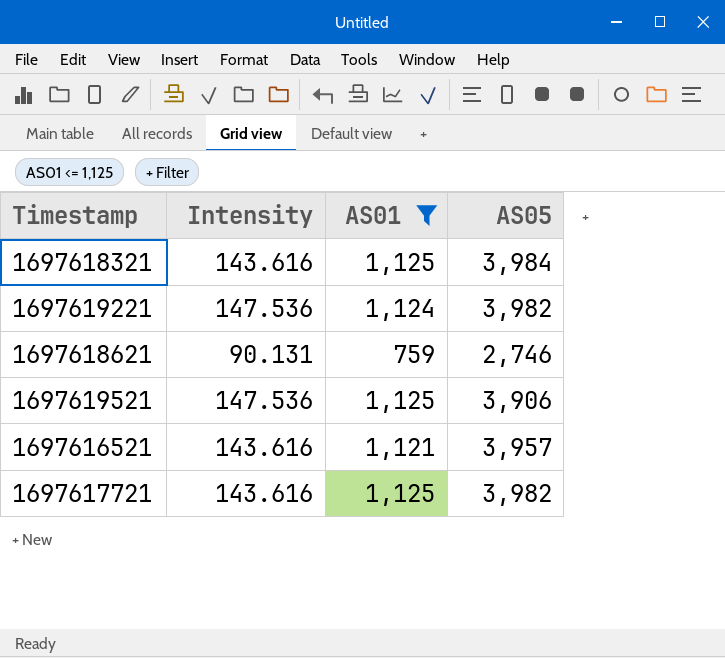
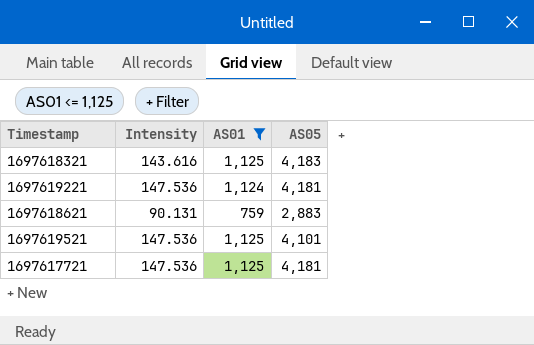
row 1697616521: 143.616 | 1,121 | 3,957 -> none
1697618321 | AS05: 3,984 -> 4,183
1697619221 | AS05: 3,982 -> 4,181
1697618621 | AS05: 2,746 -> 2,883
1697619521 | AS05: 3,906 -> 4,101
1697617721 | Intensity: 143.616 -> 147.536
1697617721 | AS05: 3,982 -> 4,181

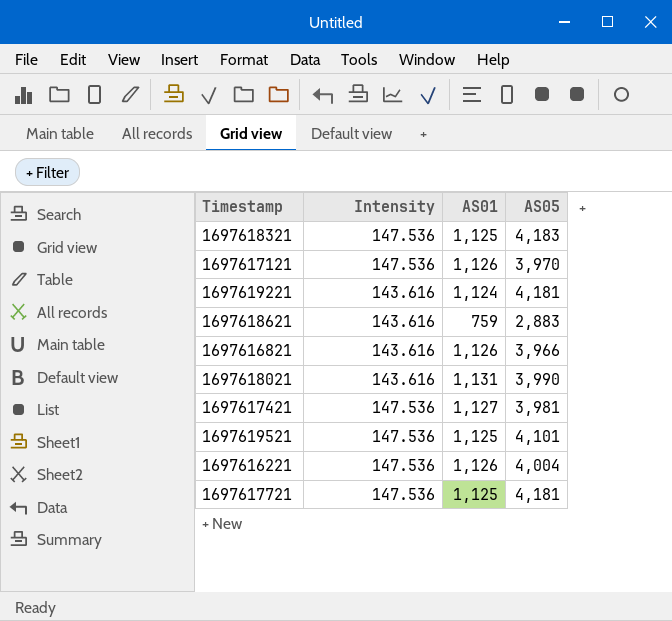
filter: AS01 <= 1,125 -> none
1697618321 | Intensity: 143.616 -> 147.536
1697619221 | Intensity: 147.536 -> 143.616
1697618621 | Intensity: 90.131 -> 143.616

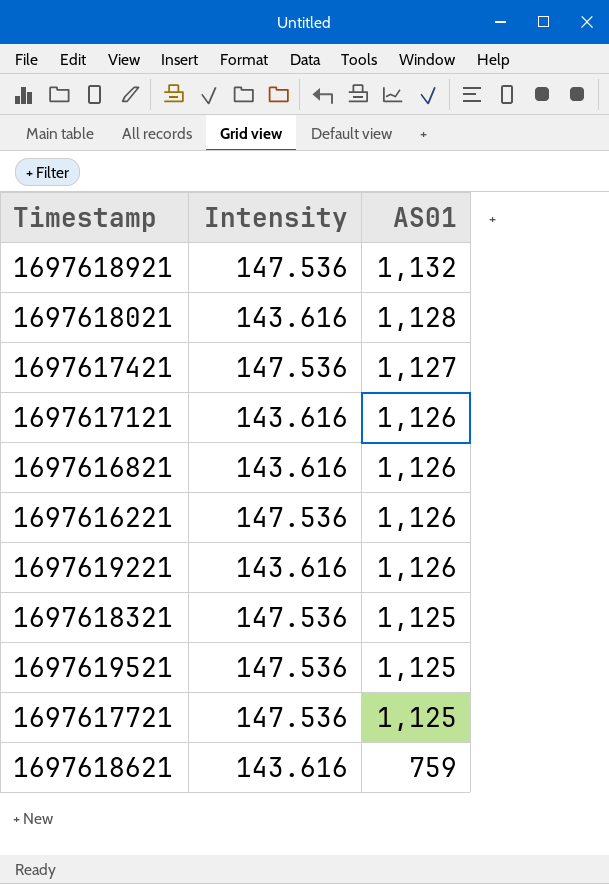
row order: none -> AS01 descending
column AS05 | position: 4 -> none
row 1697618921: none -> 147.536 | 1,132
1697618021 | AS01: 1,131 -> 1,128
1697617121 | Intensity: 147.536 -> 143.616
1697619221 | AS01: 1,124 -> 1,126

